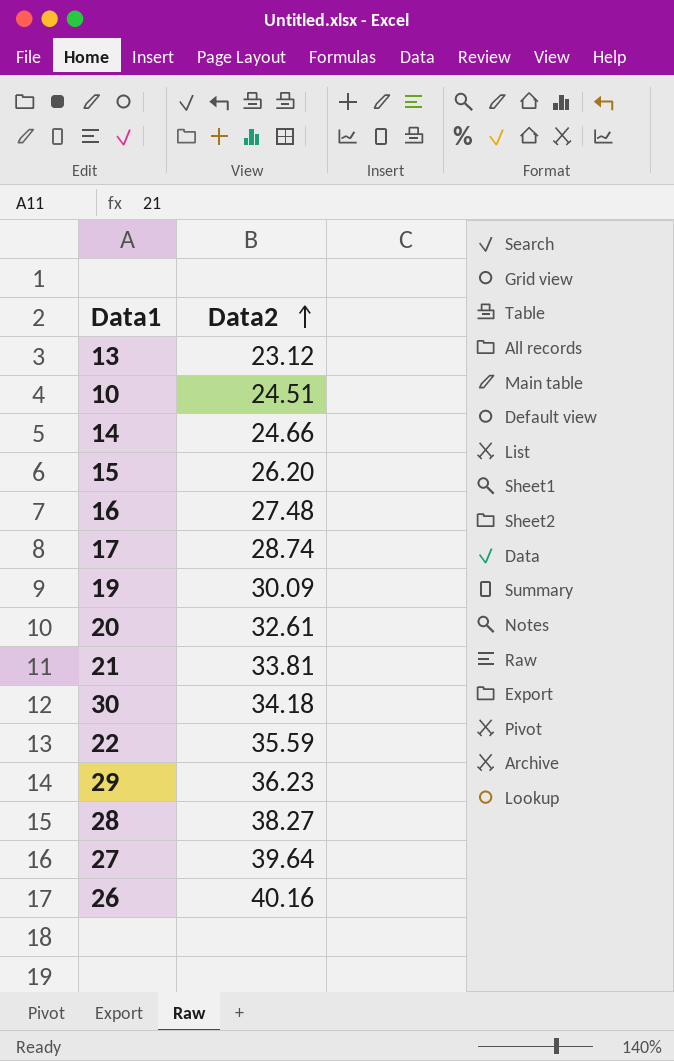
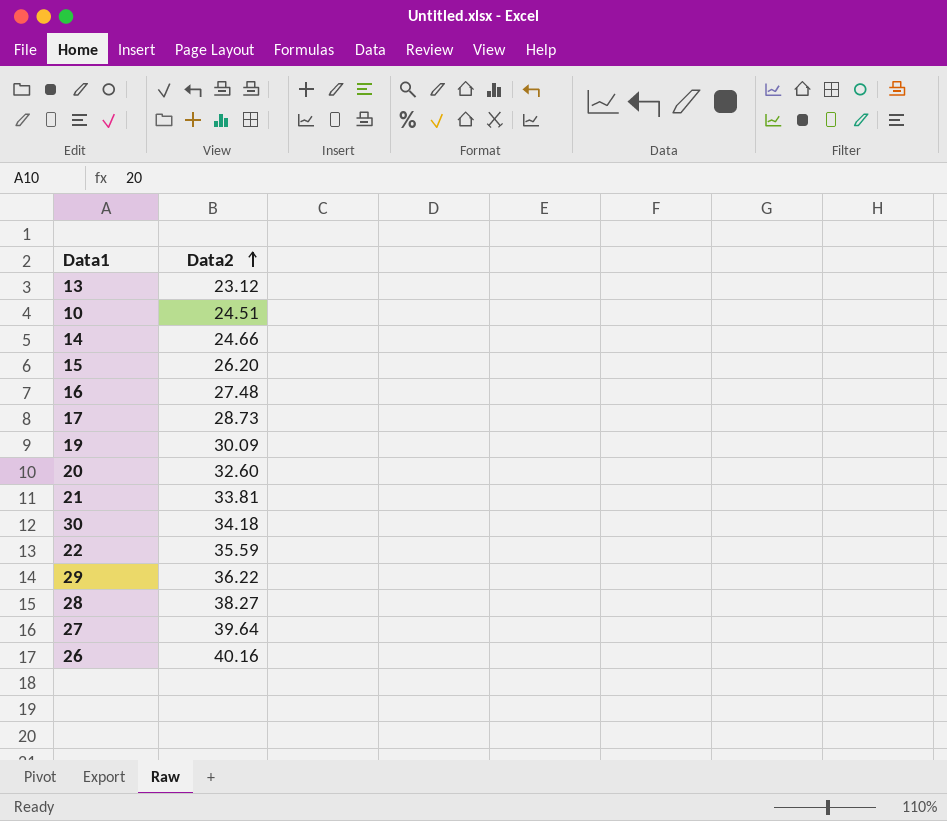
17 | Data2: 28.74 -> 28.73
20 | Data2: 32.61 -> 32.60
29 | Data2: 36.23 -> 36.22

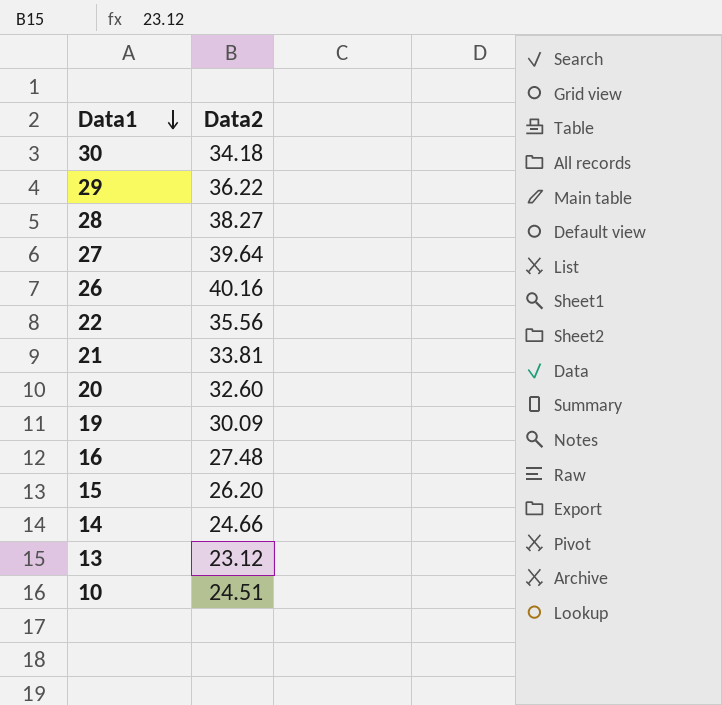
row order: Data2 ascending -> Data1 descending
row 17: 28.73 -> none
22 | Data2: 35.59 -> 35.56

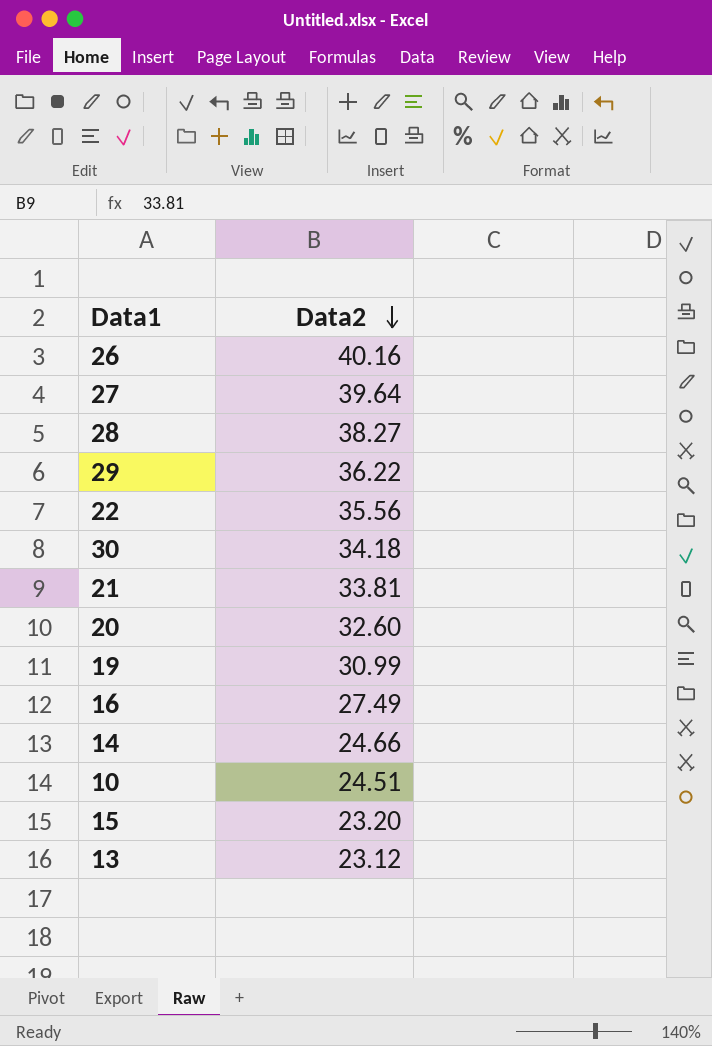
row order: Data1 descending -> Data2 descending
19 | Data2: 30.09 -> 30.99
16 | Data2: 27.48 -> 27.49
15 | Data2: 26.20 -> 23.20

